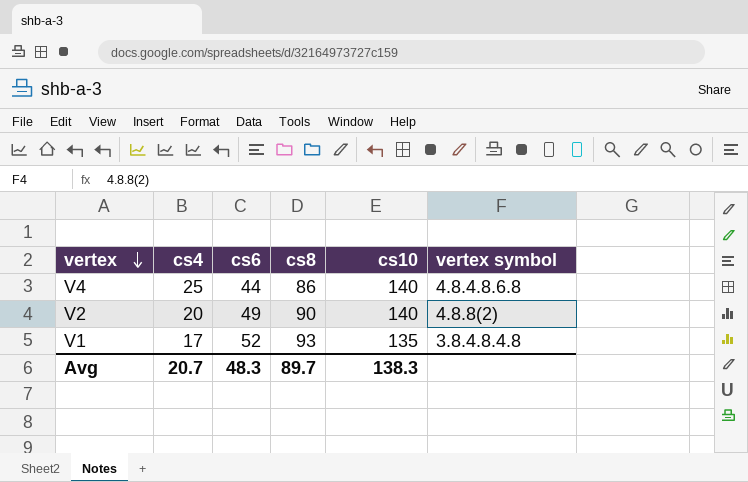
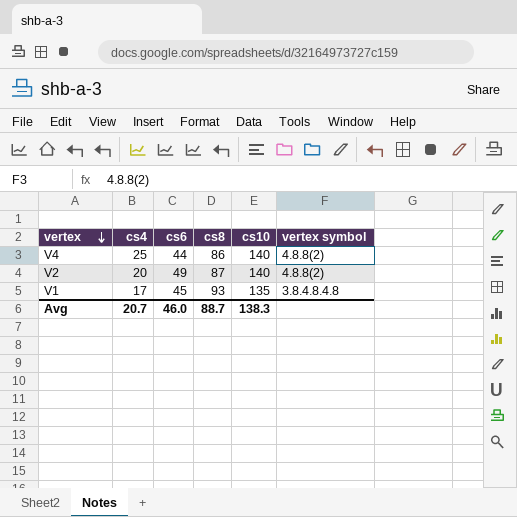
V4 | vertex symbol: 4.8.4.8.6.8 -> 4.8.8(2)
V2 | cs8: 90 -> 87
V1 | cs6: 52 -> 45
Avg | cs6: 48.3 -> 46.0
Avg | cs8: 89.7 -> 88.7

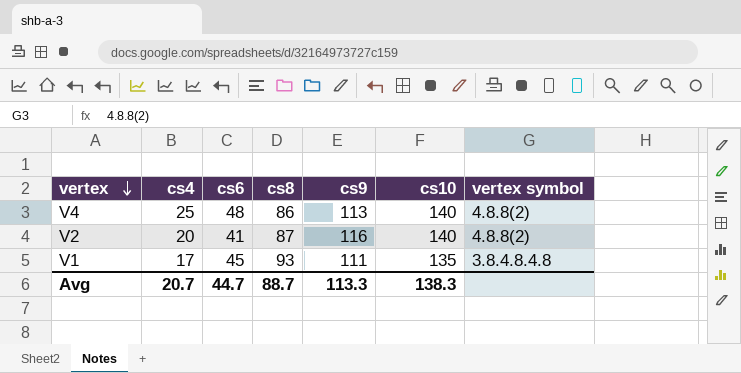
column cs9 | position: none -> 5
V4 | cs6: 44 -> 48
V2 | cs6: 49 -> 41
Avg | cs6: 46.0 -> 44.7

